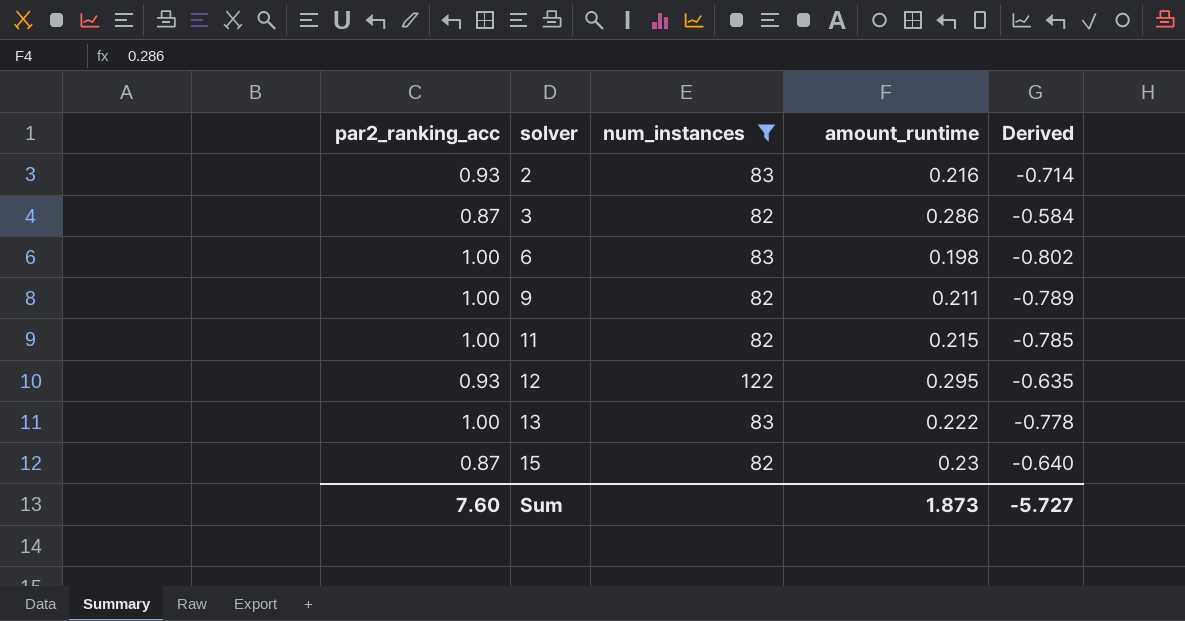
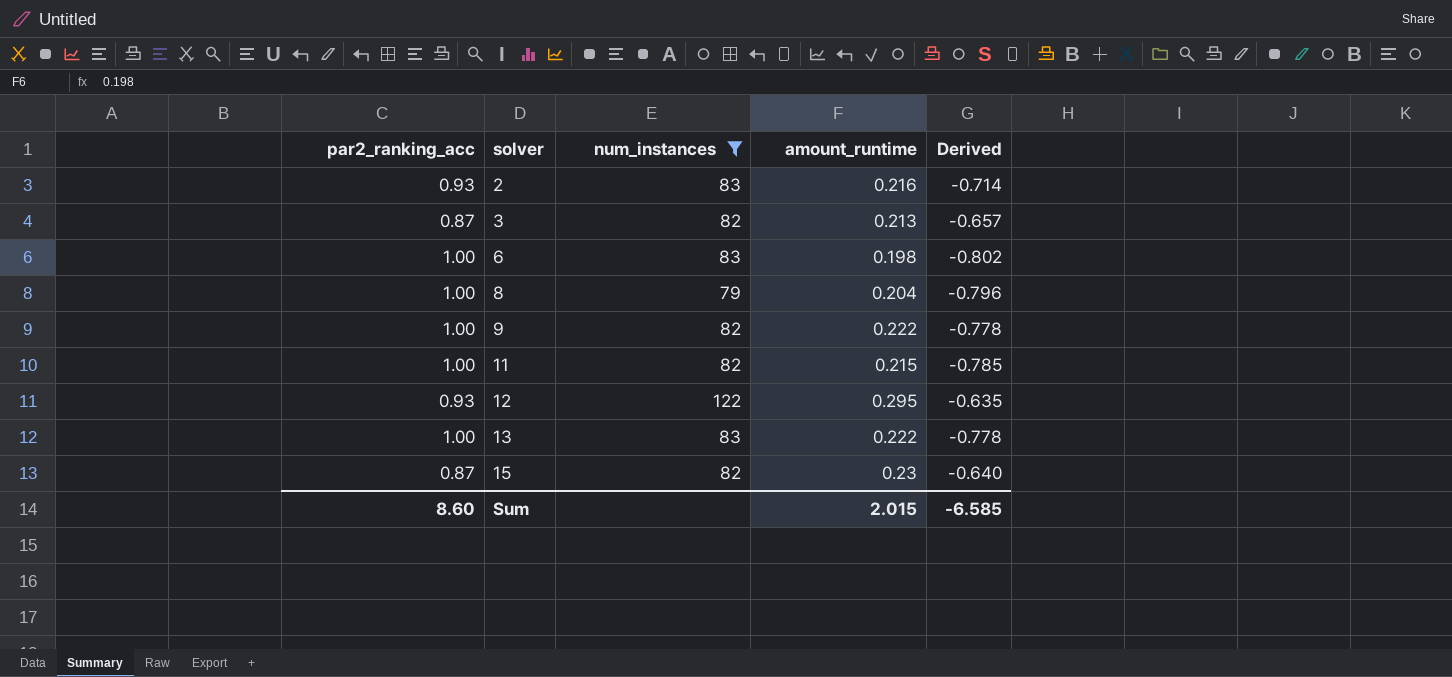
3 | amount_runtime: 0.286 -> 0.213
3 | Derived: -0.584 -> -0.657
row 8: none -> 1.00 | 79 | 0.204 | -0.796
9 | amount_runtime: 0.211 -> 0.222
9 | Derived: -0.789 -> -0.778
Sum | par2_ranking_acc: 7.60 -> 8.60
Sum | amount_runtime: 1.873 -> 2.015
Sum | Derived: -5.727 -> -6.585

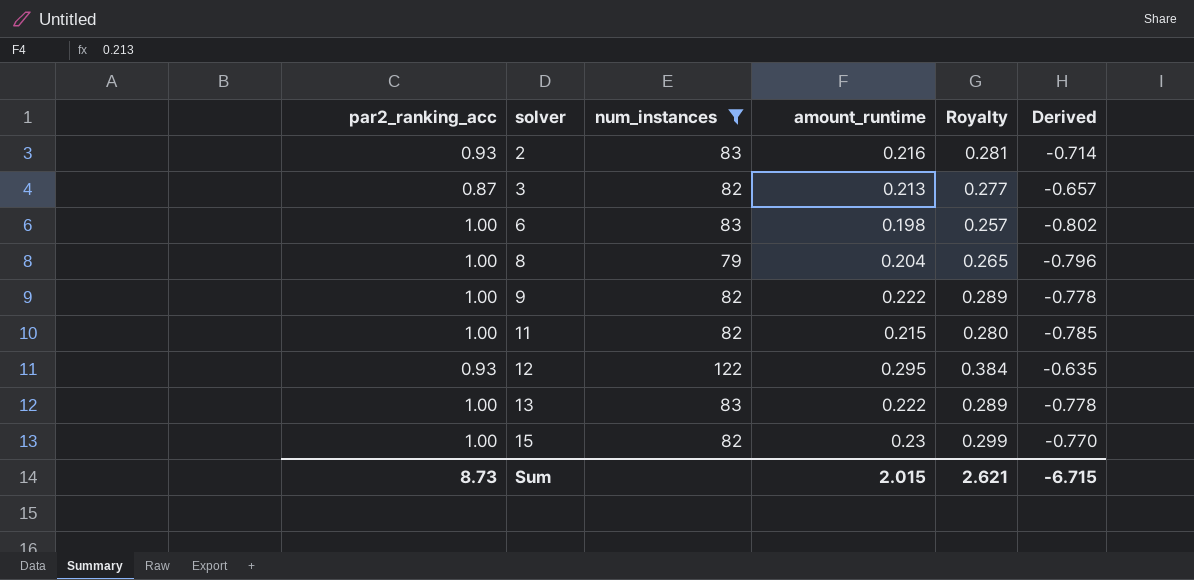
column Royalty | formula: none -> [amount_runtime] * 1.3
15 | par2_ranking_acc: 0.87 -> 1.00
15 | Derived: -0.640 -> -0.770
Sum | par2_ranking_acc: 8.60 -> 8.73
Sum | Derived: -6.585 -> -6.715

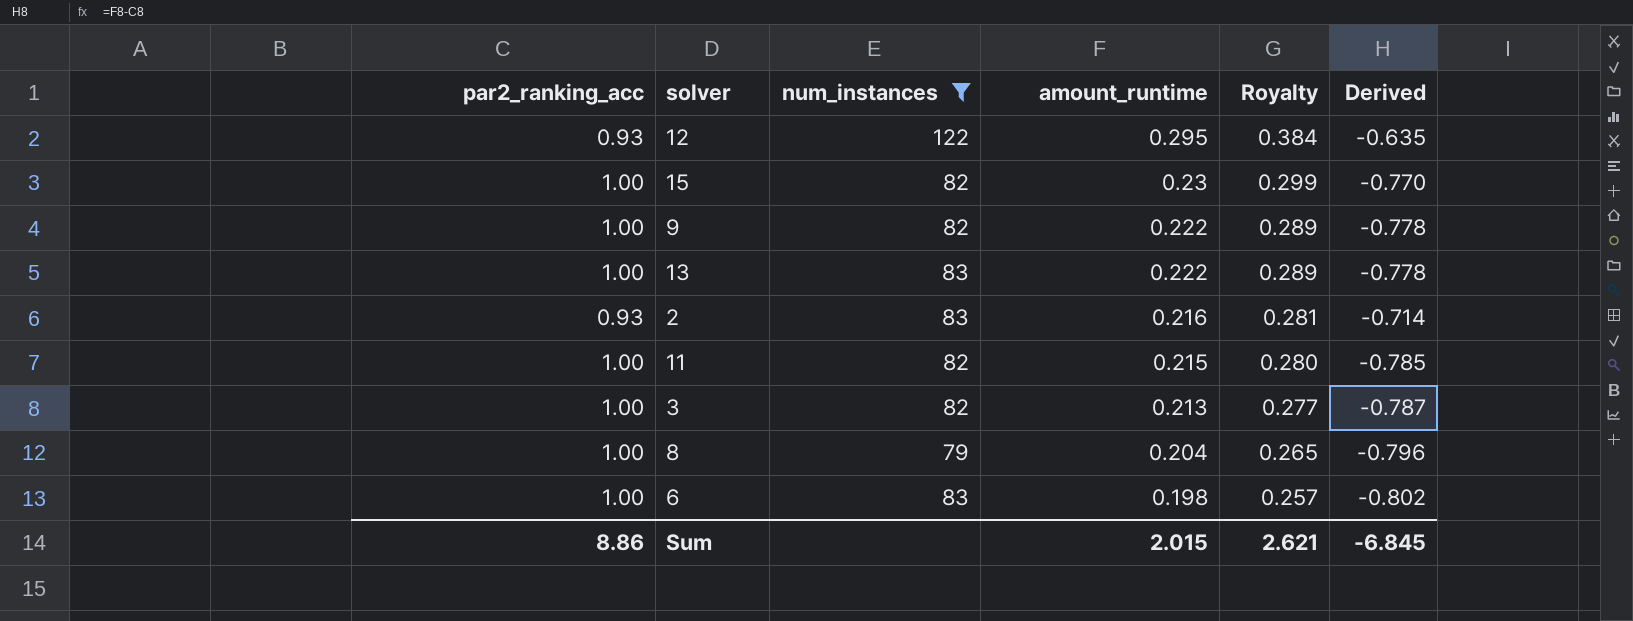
row order: solver ascending -> amount_runtime descending
3 | par2_ranking_acc: 0.87 -> 1.00
3 | Derived: -0.657 -> -0.787
Sum | par2_ranking_acc: 8.73 -> 8.86
Sum | Derived: -6.715 -> -6.845

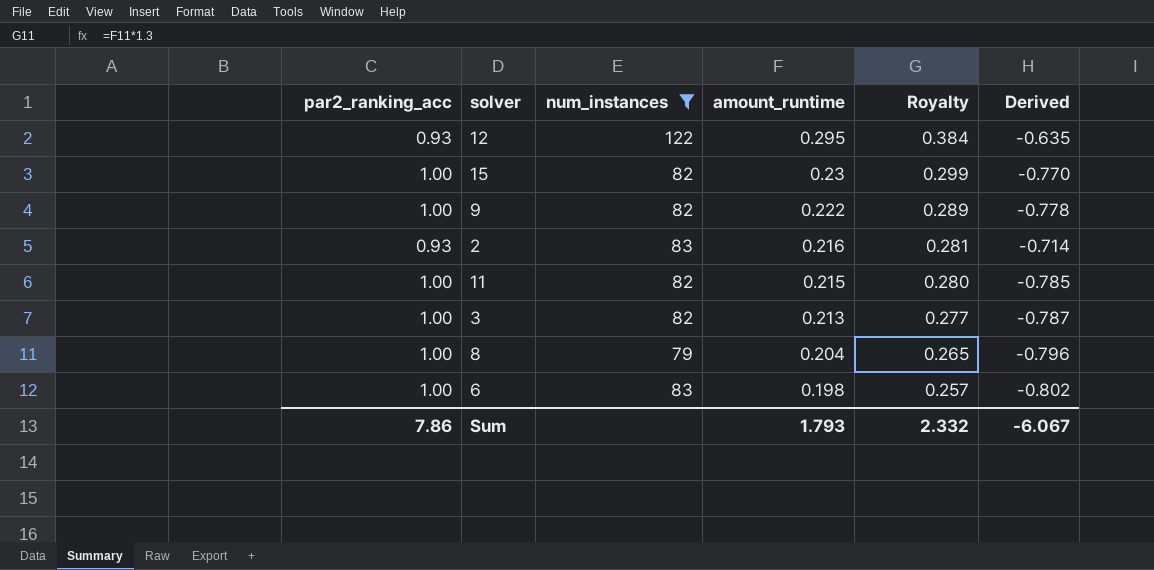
row 13: 1.00 | 83 | 0.222 | 0.289 | -0.778 -> none
Sum | par2_ranking_acc: 8.86 -> 7.86
Sum | amount_runtime: 2.015 -> 1.793
Sum | Royalty: 2.621 -> 2.332
Sum | Derived: -6.845 -> -6.067

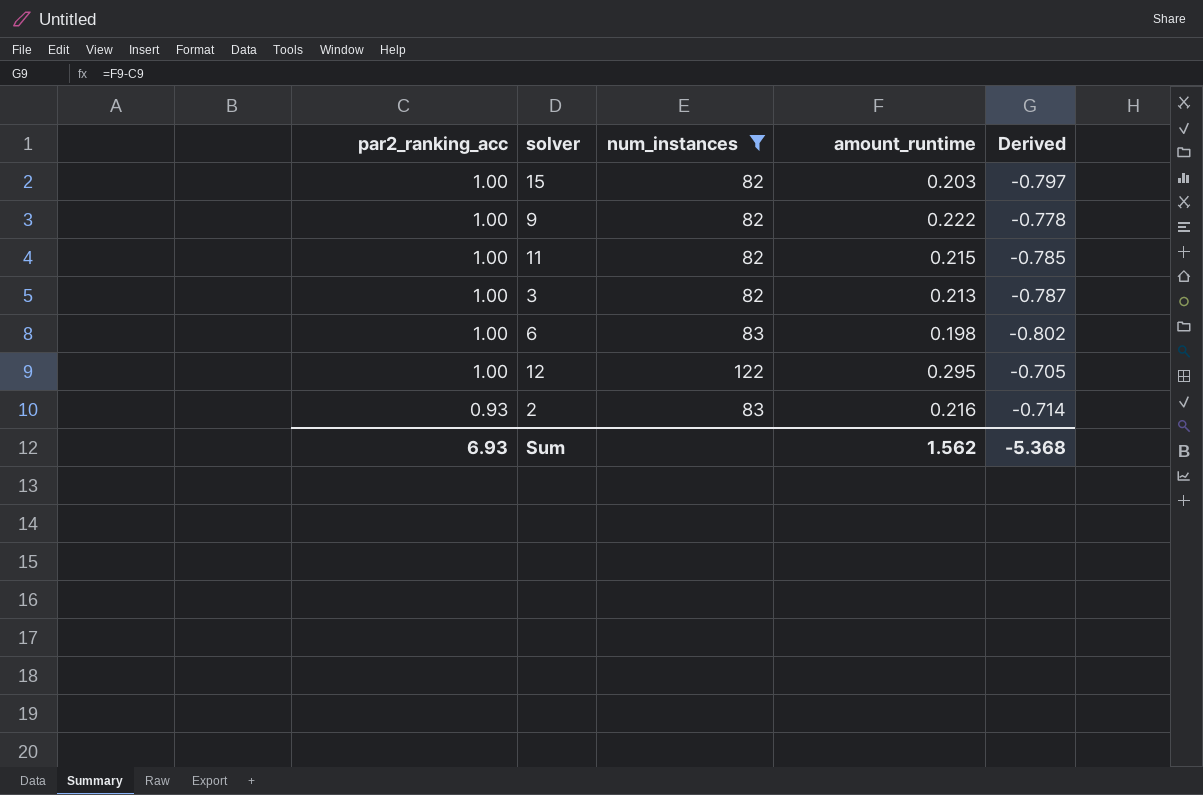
row order: amount_runtime descending -> par2_ranking_acc descending
column Royalty | formula: [amount_runtime] * 1.3 -> none
row 8: 1.00 | 79 | 0.204 | 0.265 | -0.796 -> none
15 | amount_runtime: 0.23 -> 0.203
15 | Derived: -0.770 -> -0.797
12 | par2_ranking_acc: 0.93 -> 1.00
12 | Derived: -0.635 -> -0.705
Sum | par2_ranking_acc: 7.86 -> 6.93
Sum | amount_runtime: 1.793 -> 1.562
Sum | Derived: -6.067 -> -5.368

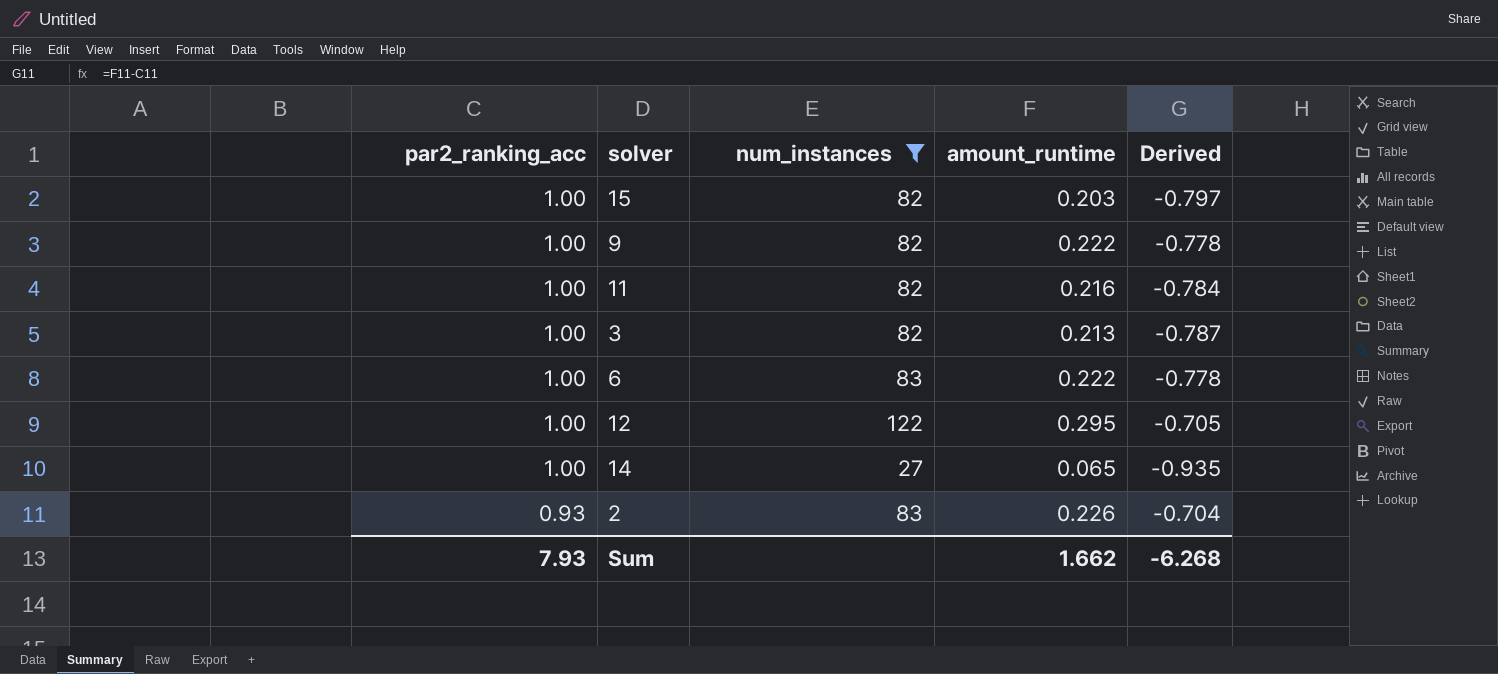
11 | amount_runtime: 0.215 -> 0.216
11 | Derived: -0.785 -> -0.784
6 | amount_runtime: 0.198 -> 0.222
6 | Derived: -0.802 -> -0.778
row 14: none -> 1.00 | 27 | 0.065 | -0.935
2 | amount_runtime: 0.216 -> 0.226
2 | Derived: -0.714 -> -0.704
Sum | par2_ranking_acc: 6.93 -> 7.93
Sum | amount_runtime: 1.562 -> 1.662
Sum | Derived: -5.368 -> -6.268

